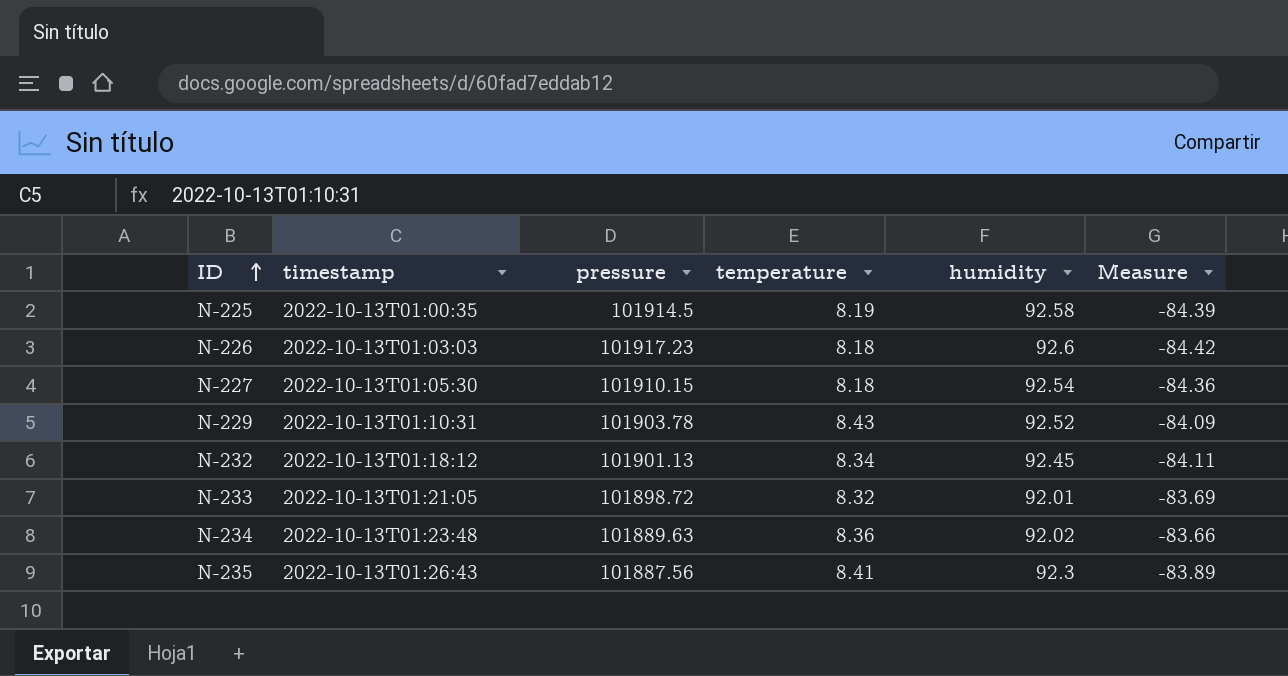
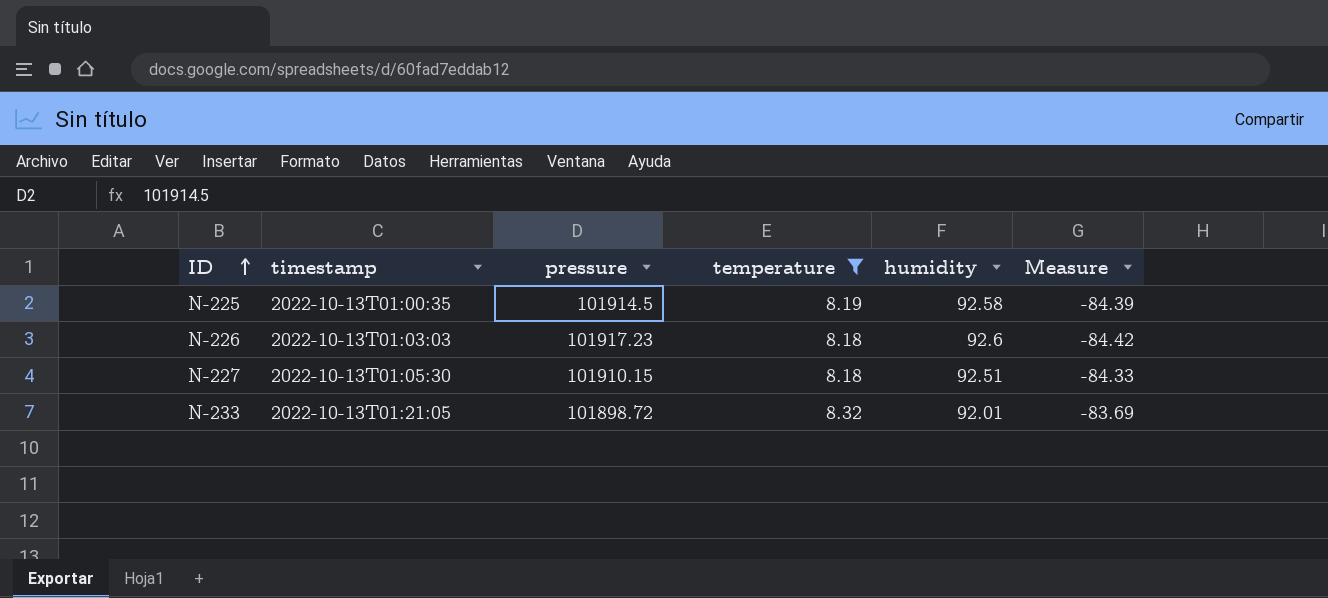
filter: none -> temperature <= 8.32
N-227 | humidity: 92.54 -> 92.51
N-227 | Measure: -84.36 -> -84.33

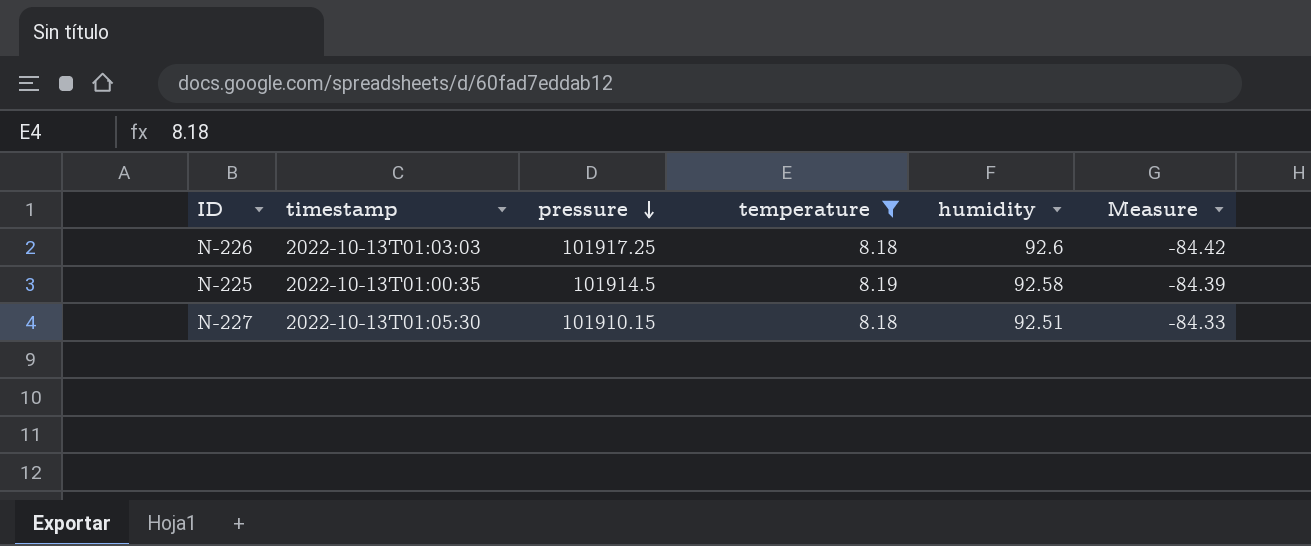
row order: ID ascending -> pressure descending
row N-233: 2022-10-13T01:21:05 | 101898.72 | 8.32 | 92.01 | -83.69 -> none
N-226 | pressure: 101917.23 -> 101917.25

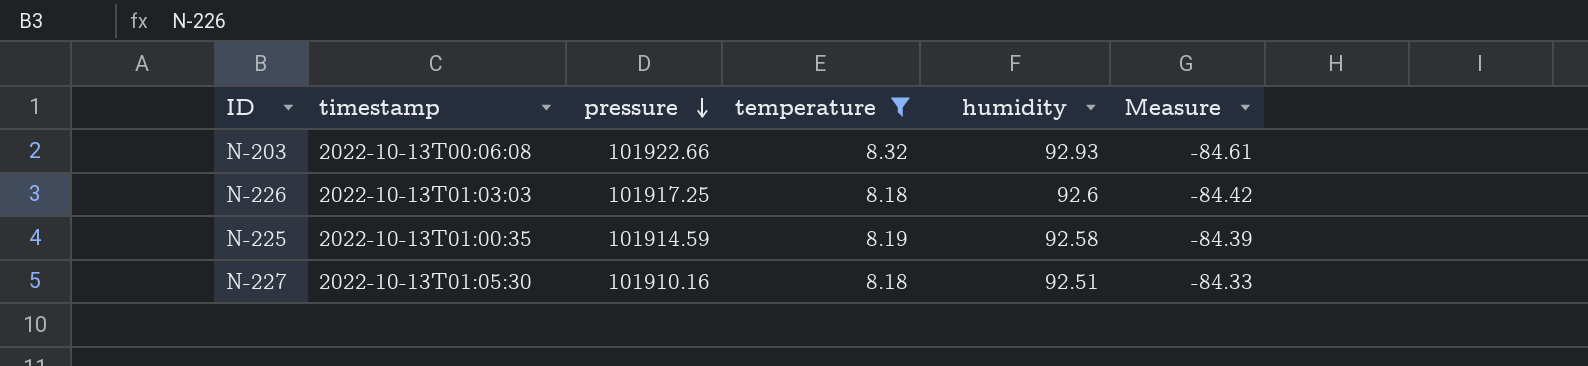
row N-203: none -> 2022-10-13T00:06:08 | 101922.66 | 8.32 | 92.93 | -84.61
N-225 | pressure: 101914.5 -> 101914.59
N-227 | pressure: 101910.15 -> 101910.16

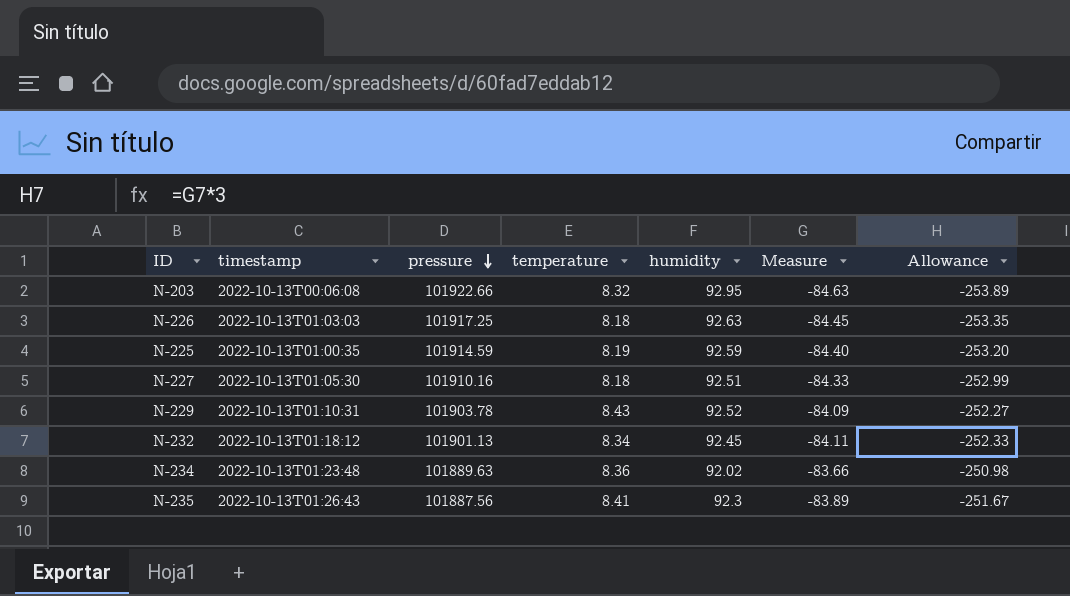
filter: temperature <= 8.32 -> none
column Allowance | formula: none -> [Measure] * 3
N-203 | humidity: 92.93 -> 92.95
N-203 | Measure: -84.61 -> -84.63
N-226 | humidity: 92.6 -> 92.63
N-226 | Measure: -84.42 -> -84.45
N-225 | humidity: 92.58 -> 92.59
N-225 | Measure: -84.39 -> -84.40

